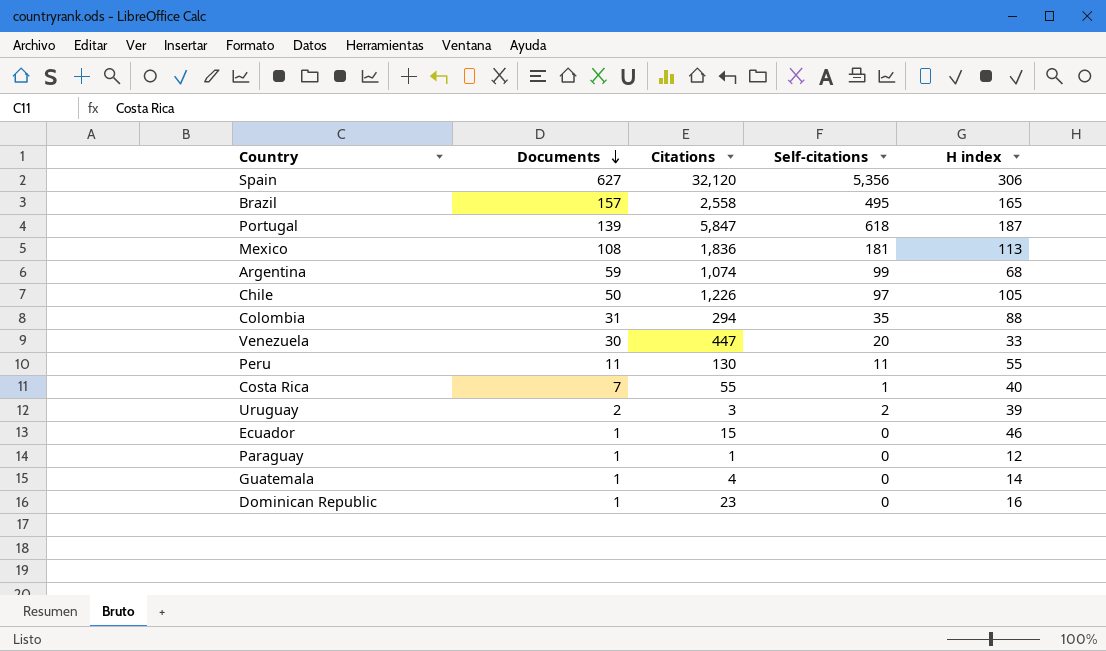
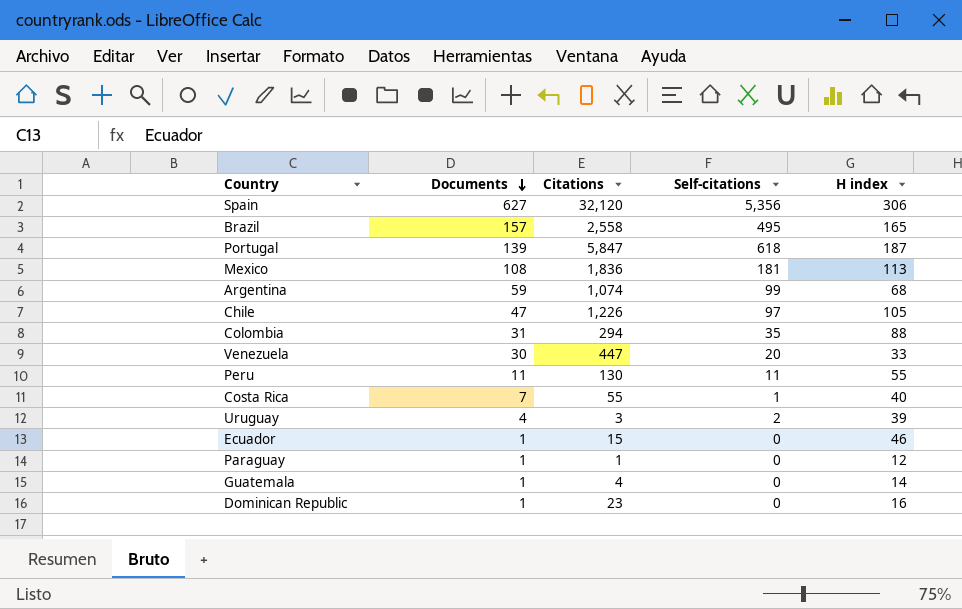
Chile | Documents: 50 -> 47
Uruguay | Documents: 2 -> 4

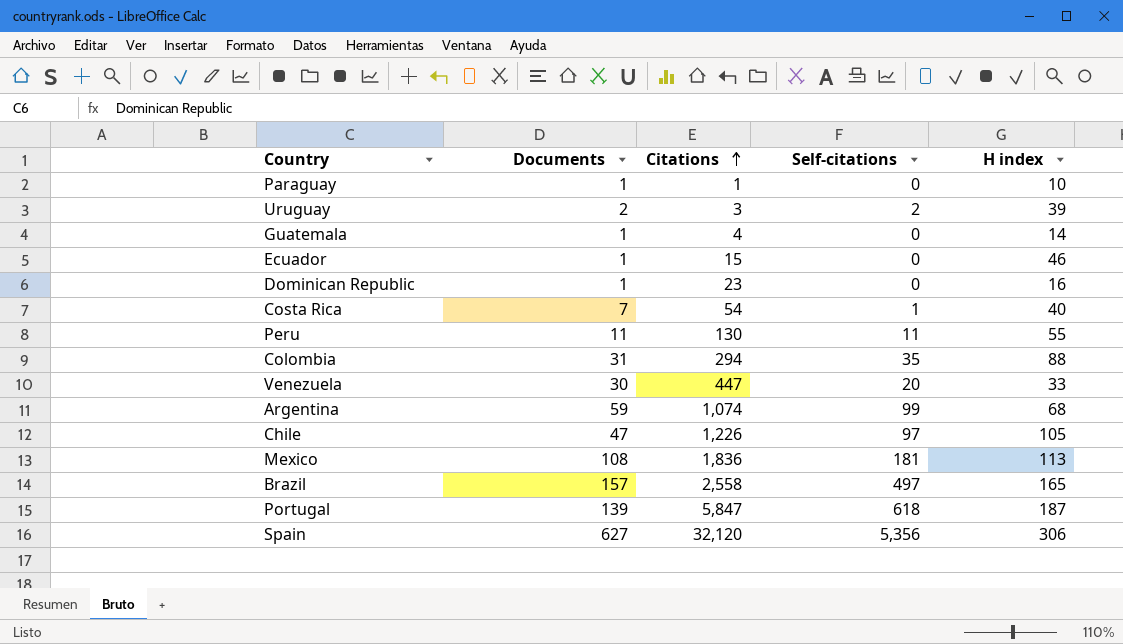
row order: Documents descending -> Citations ascending
Paraguay | H index: 12 -> 10
Uruguay | Documents: 4 -> 2
Costa Rica | Citations: 55 -> 54
Brazil | Self-citations: 495 -> 497

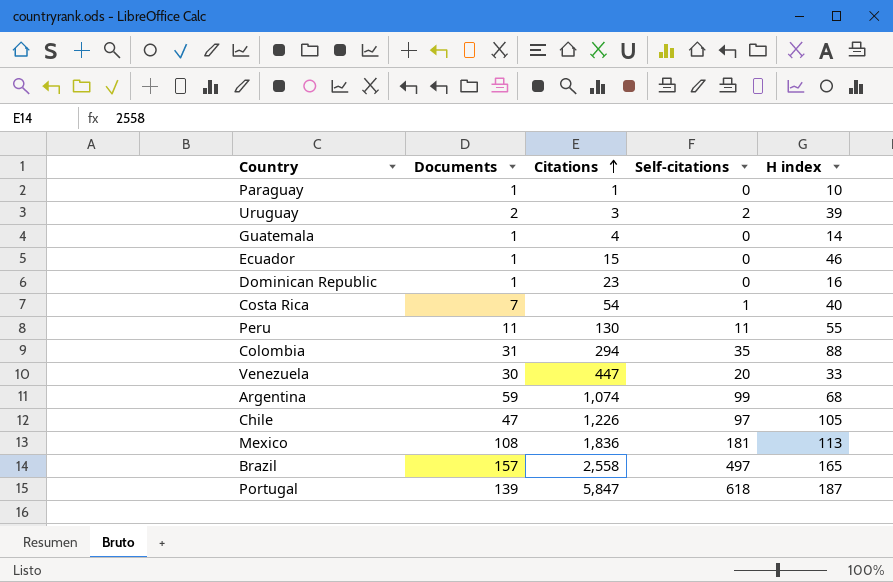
row Spain: 627 | 32,120 | 5,356 | 306 -> none

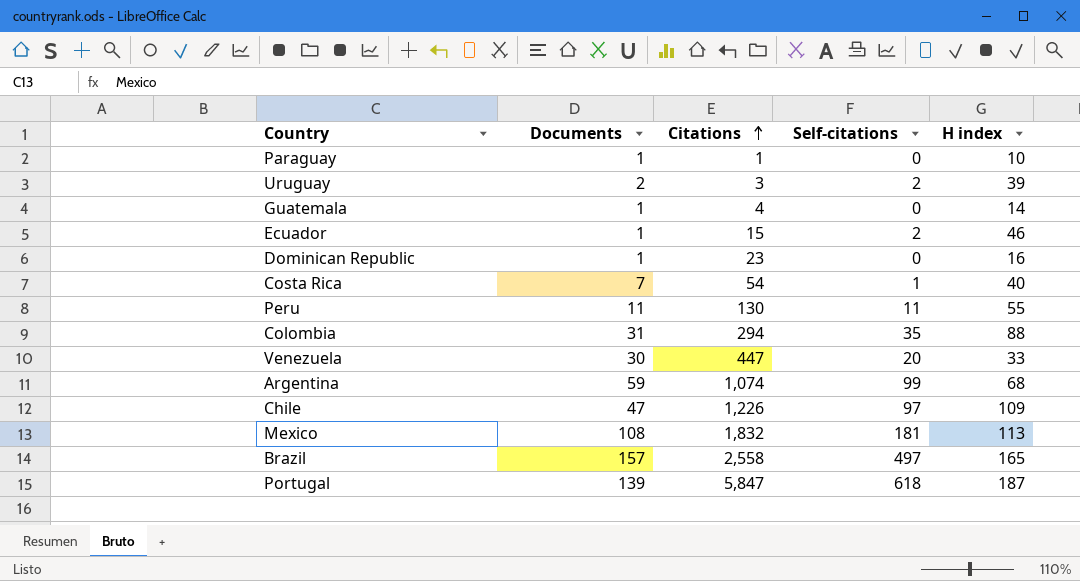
Ecuador | Self-citations: 0 -> 2
Chile | H index: 105 -> 109
Mexico | Citations: 1,836 -> 1,832

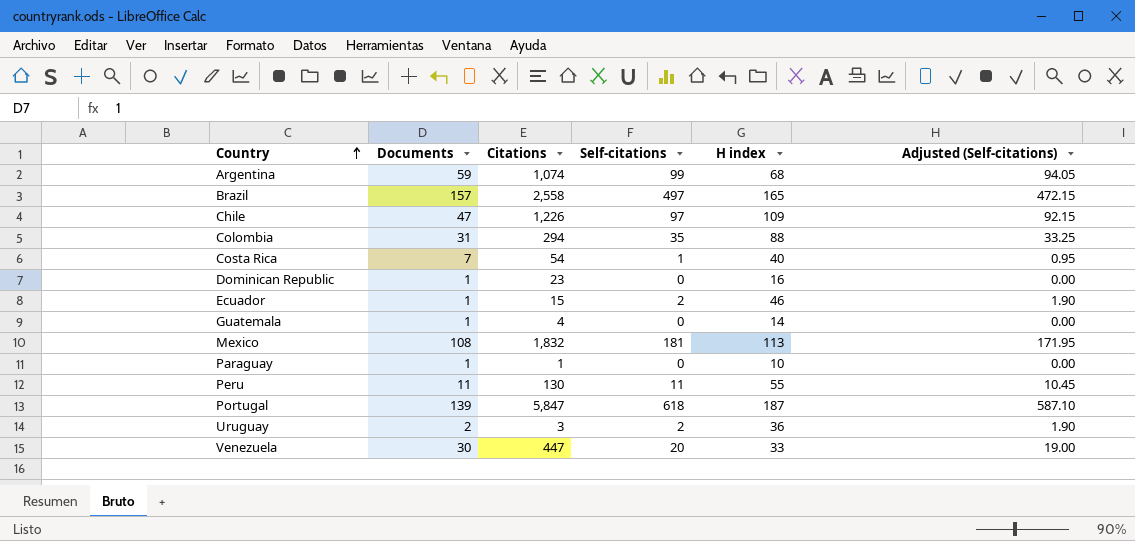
row order: Citations ascending -> Country ascending
column Adjusted (Self-citations) | formula: none -> [Self-citations] * 0.95
Uruguay | H index: 39 -> 36

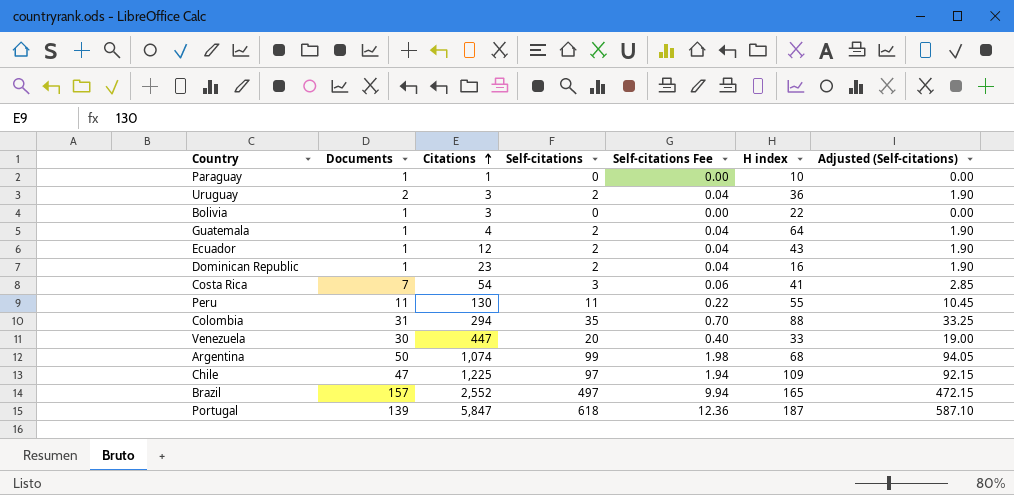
row order: Country ascending -> Citations ascending
column Self-citations Fee | formula: none -> [Self-citations] * 0.02
row Mexico: 108 | 1,832 | 181 | 113 | 171.95 -> none
row Bolivia: none -> 1 | 3 | 0 | 0.00 | 22 | 0.00
Guatemala | Self-citations: 0 -> 2
Guatemala | H index: 14 -> 64
Guatemala | Adjusted (Self-citations): 0.00 -> 1.90
Ecuador | Citations: 15 -> 12
Ecuador | H index: 46 -> 43
Dominican Republic | Self-citations: 0 -> 2
Dominican Republic | Adjusted (Self-citations): 0.00 -> 1.90
Costa Rica | Self-citations: 1 -> 3
Costa Rica | H index: 40 -> 41
Costa Rica | Adjusted (Self-citations): 0.95 -> 2.85
Argentina | Documents: 59 -> 50
Chile | Citations: 1,226 -> 1,225
Brazil | Citations: 2,558 -> 2,552

